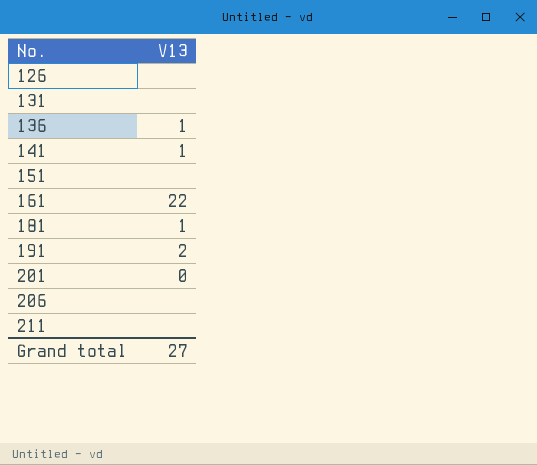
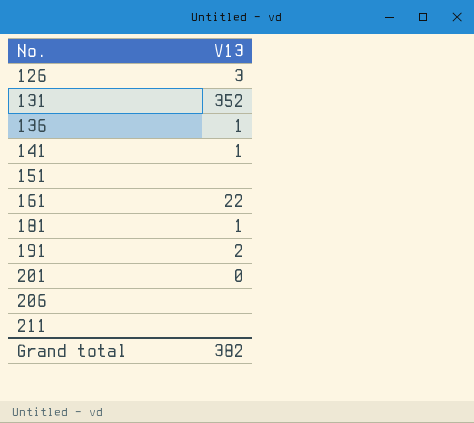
126 | V13: none -> 3
131 | V13: none -> 352
Grand total | V13: 27 -> 382

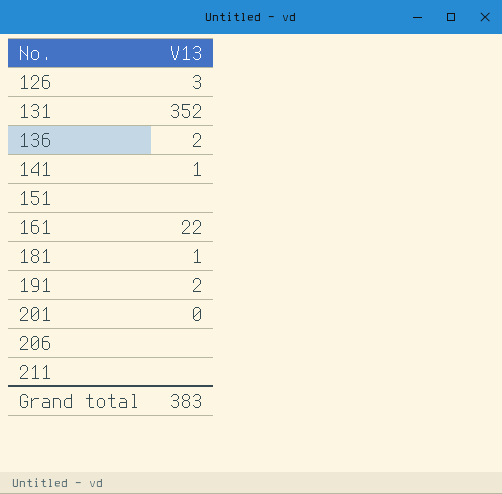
136 | V13: 1 -> 2
Grand total | V13: 382 -> 383

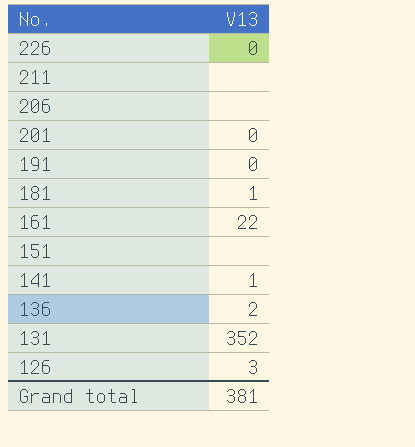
row order: No. ascending -> No. descending
row 226: none -> 0
191 | V13: 2 -> 0
Grand total | V13: 383 -> 381

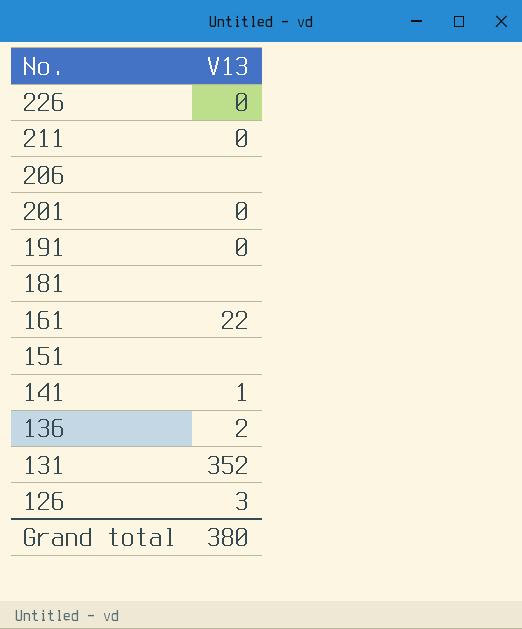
211 | V13: none -> 0
181 | V13: 1 -> none
Grand total | V13: 381 -> 380

